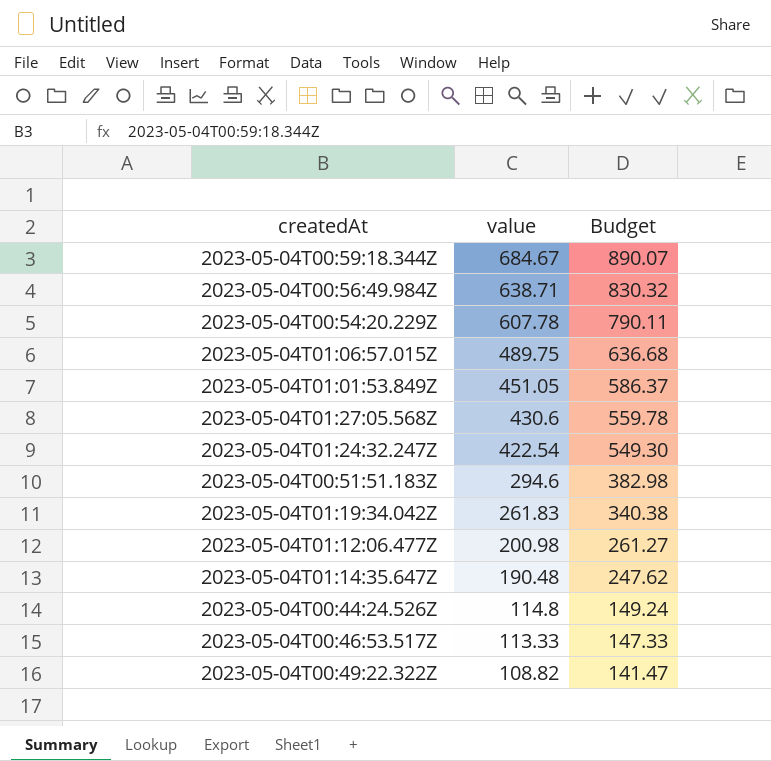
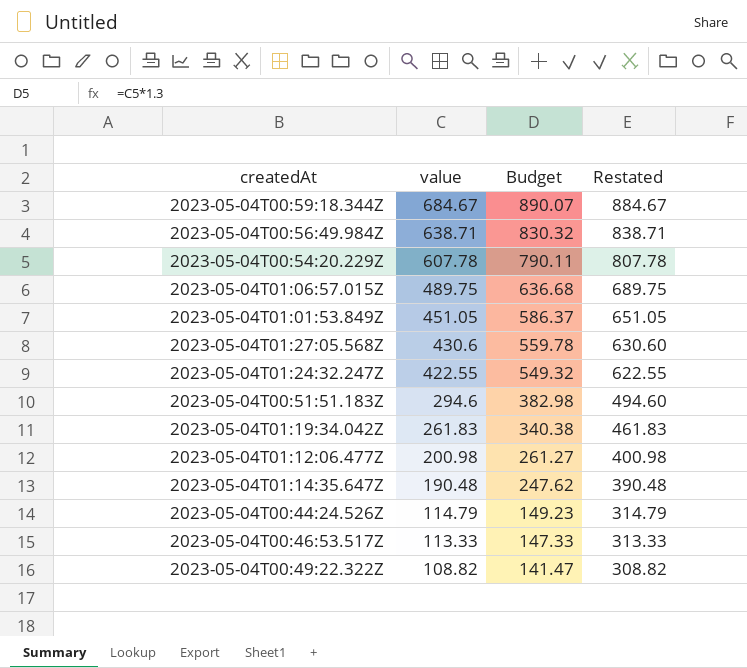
column Restated | formula: none -> [value] + 200
2023-05-04T01:24:32.247Z | value: 422.54 -> 422.55
2023-05-04T01:24:32.247Z | Budget: 549.30 -> 549.32
2023-05-04T00:44:24.526Z | value: 114.8 -> 114.79
2023-05-04T00:44:24.526Z | Budget: 149.24 -> 149.23

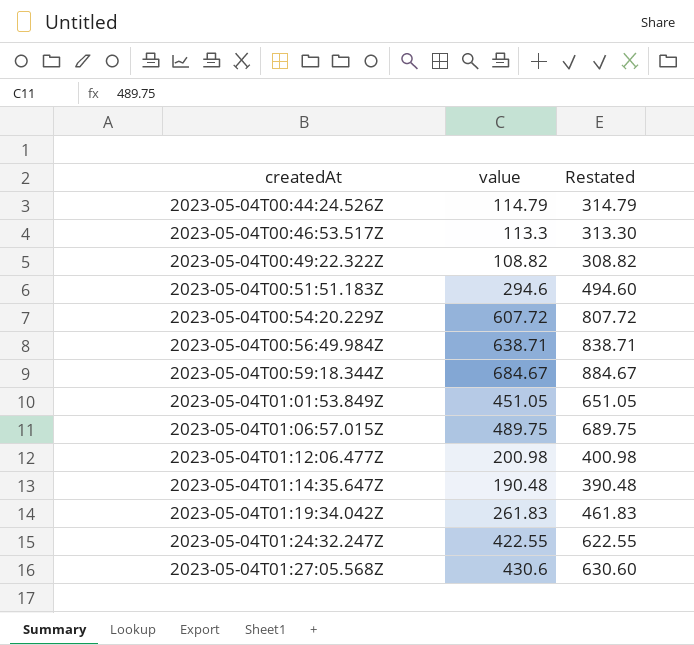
row order: value descending -> createdAt ascending
column Budget | formula: [value] * 1.3 -> none
2023-05-04T00:46:53.517Z | value: 113.33 -> 113.3
2023-05-04T00:46:53.517Z | Restated: 313.33 -> 313.30
2023-05-04T00:54:20.229Z | value: 607.78 -> 607.72
2023-05-04T00:54:20.229Z | Restated: 807.78 -> 807.72

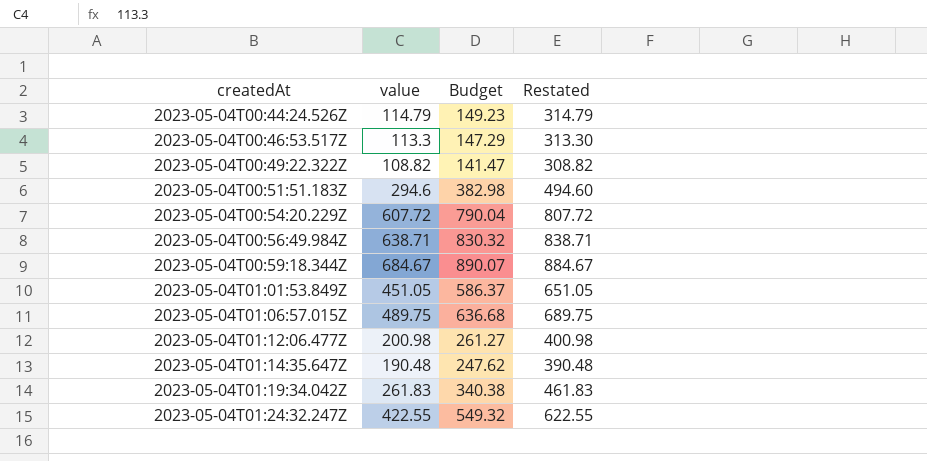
column Budget | formula: none -> [value] * 1.3
row 2023-05-04T01:27:05.568Z: 430.6 | 630.60 -> none

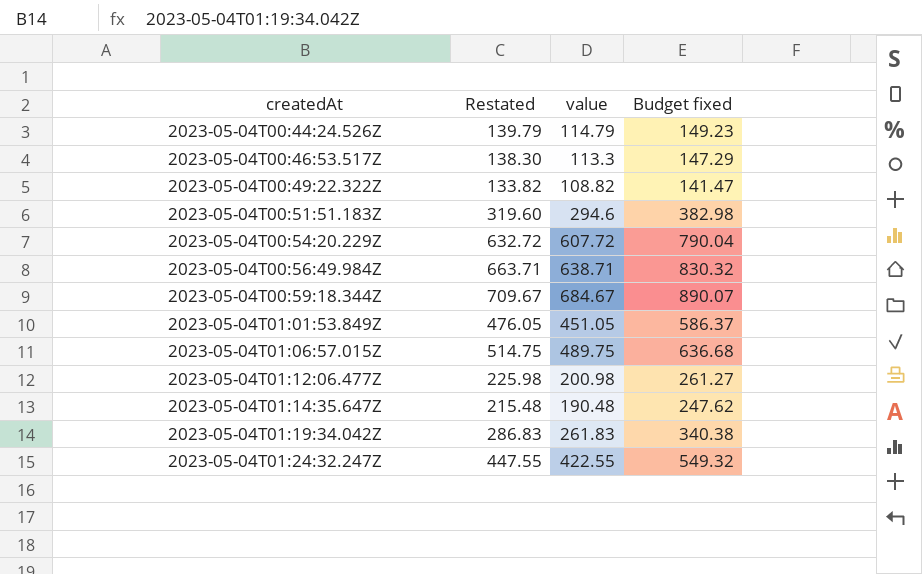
column Restated | formula: [value] + 200 -> [value] + 25
column Restated | position: 4 -> 2
column name: Budget -> Budget fixed

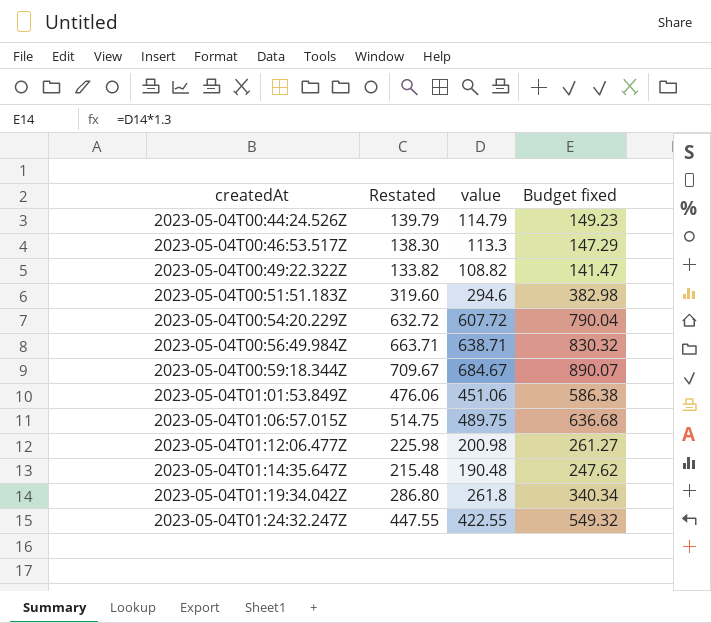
2023-05-04T01:01:53.849Z | Restated: 476.05 -> 476.06
2023-05-04T01:01:53.849Z | value: 451.05 -> 451.06
2023-05-04T01:01:53.849Z | Budget fixed: 586.37 -> 586.38
2023-05-04T01:19:34.042Z | Restated: 286.83 -> 286.80
2023-05-04T01:19:34.042Z | value: 261.83 -> 261.8
2023-05-04T01:19:34.042Z | Budget fixed: 340.38 -> 340.34

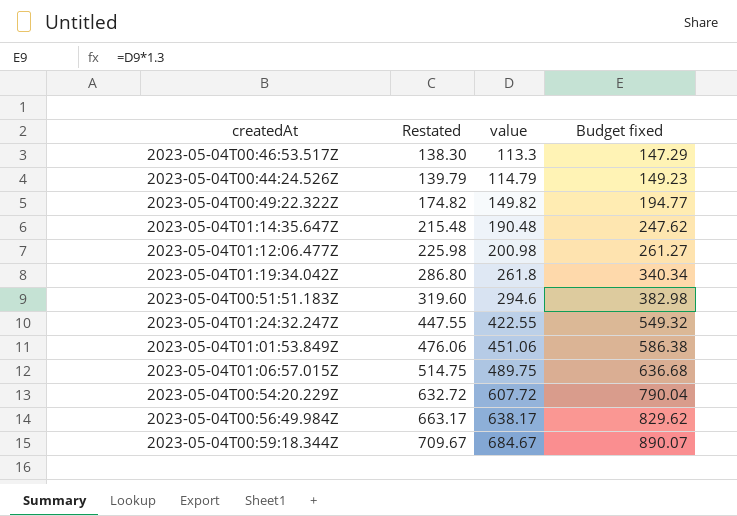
row order: createdAt ascending -> Restated ascending
2023-05-04T00:49:22.322Z | Restated: 133.82 -> 174.82
2023-05-04T00:49:22.322Z | value: 108.82 -> 149.82
2023-05-04T00:49:22.322Z | Budget fixed: 141.47 -> 194.77
2023-05-04T00:56:49.984Z | Restated: 663.71 -> 663.17
2023-05-04T00:56:49.984Z | value: 638.71 -> 638.17
2023-05-04T00:56:49.984Z | Budget fixed: 830.32 -> 829.62

